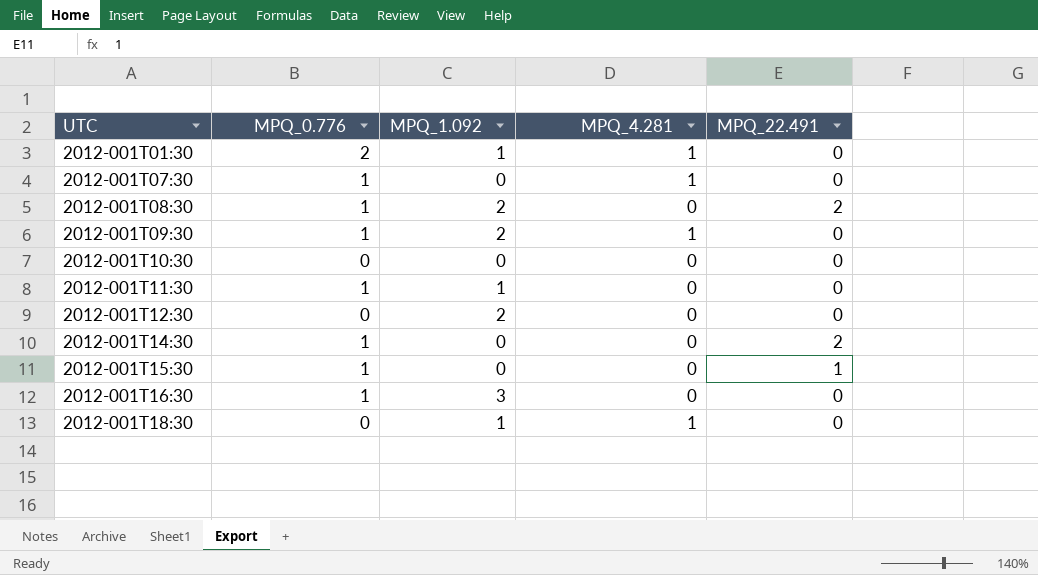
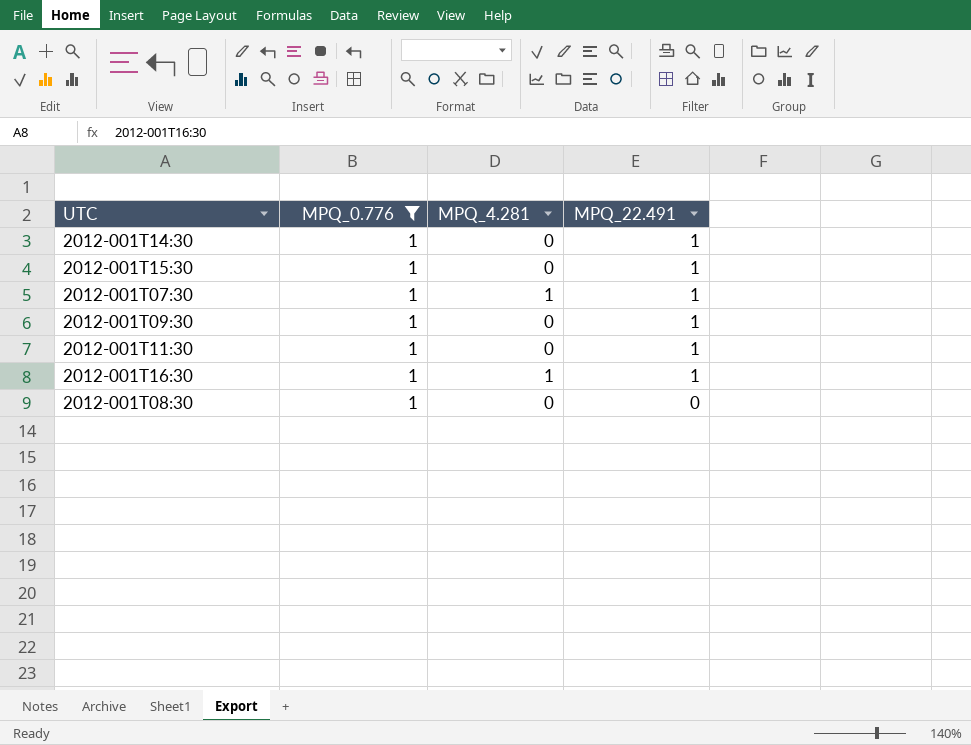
filter: none -> MPQ_0.776 = 1
row order: UTC ascending -> MPQ_22.491 descending
column MPQ_1.092 | position: 3 -> none
2012-001T14:30 | MPQ_22.491: 2 -> 1
2012-001T07:30 | MPQ_22.491: 0 -> 1
2012-001T09:30 | MPQ_4.281: 1 -> 0
2012-001T09:30 | MPQ_22.491: 0 -> 1
2012-001T11:30 | MPQ_22.491: 0 -> 1
2012-001T16:30 | MPQ_4.281: 0 -> 1
2012-001T16:30 | MPQ_22.491: 0 -> 1
2012-001T08:30 | MPQ_22.491: 2 -> 0

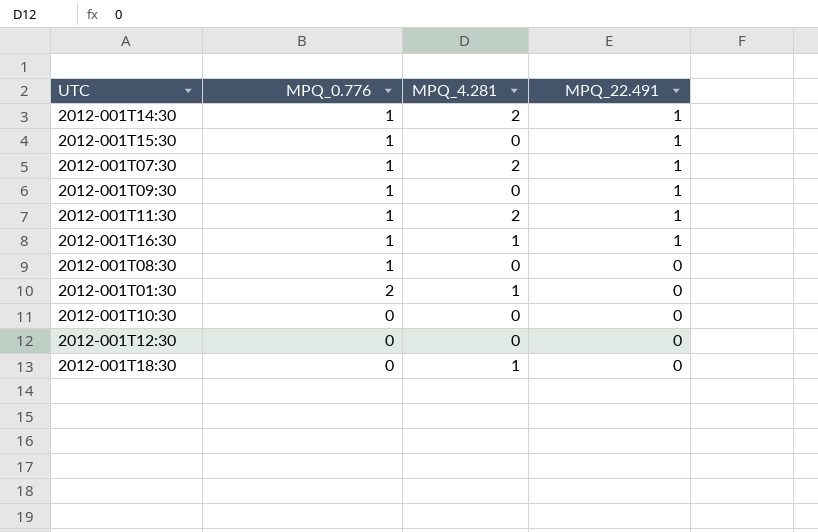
filter: MPQ_0.776 = 1 -> none
2012-001T14:30 | MPQ_4.281: 0 -> 2
2012-001T07:30 | MPQ_4.281: 1 -> 2
2012-001T11:30 | MPQ_4.281: 0 -> 2

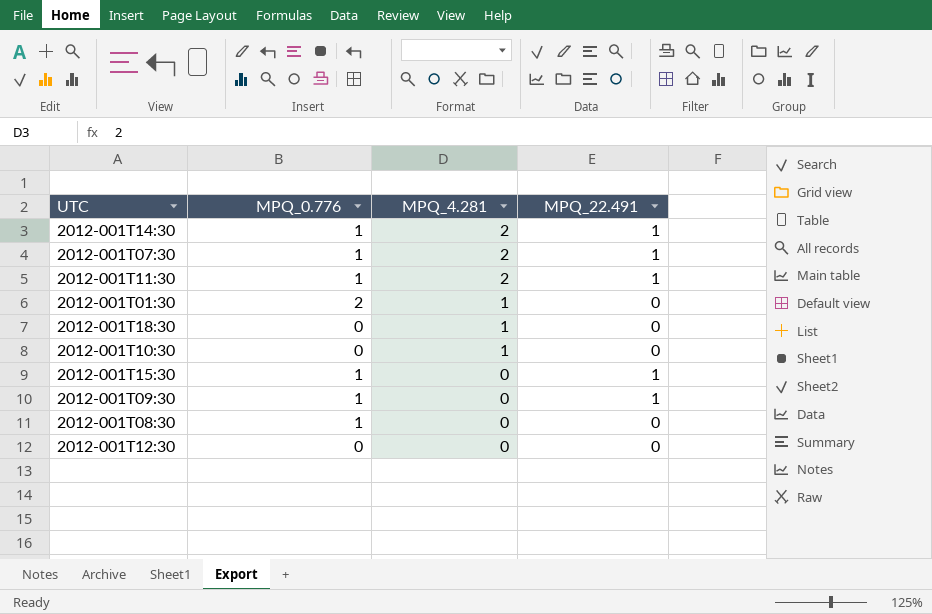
row order: MPQ_22.491 descending -> MPQ_4.281 descending
row 2012-001T16:30: 1 | 1 | 1 -> none
2012-001T10:30 | MPQ_4.281: 0 -> 1

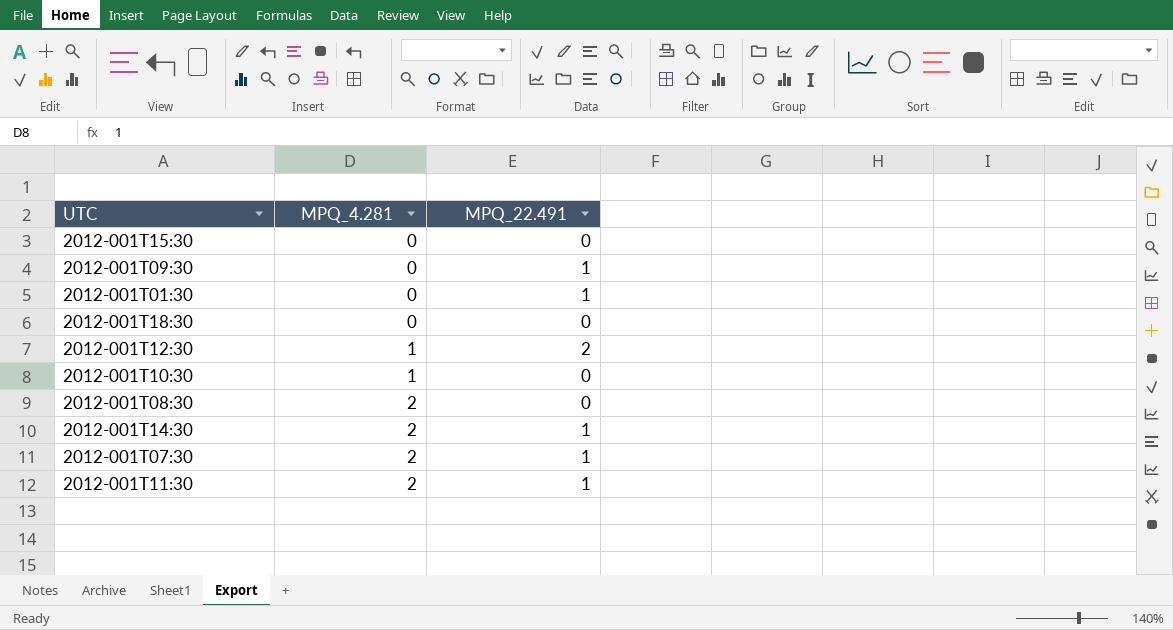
row order: MPQ_4.281 descending -> MPQ_4.281 ascending
column MPQ_0.776 | position: 2 -> none
2012-001T15:30 | MPQ_22.491: 1 -> 0
2012-001T01:30 | MPQ_4.281: 1 -> 0
2012-001T01:30 | MPQ_22.491: 0 -> 1
2012-001T18:30 | MPQ_4.281: 1 -> 0
2012-001T12:30 | MPQ_4.281: 0 -> 1
2012-001T12:30 | MPQ_22.491: 0 -> 2
2012-001T08:30 | MPQ_4.281: 0 -> 2

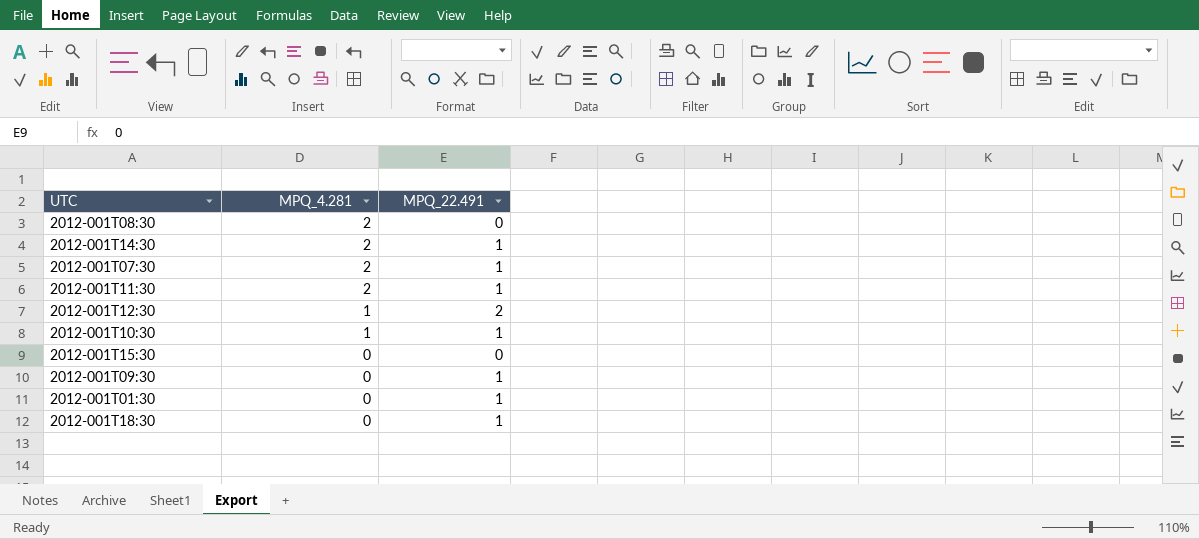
row order: MPQ_4.281 ascending -> MPQ_4.281 descending
2012-001T10:30 | MPQ_22.491: 0 -> 1
2012-001T18:30 | MPQ_22.491: 0 -> 1

